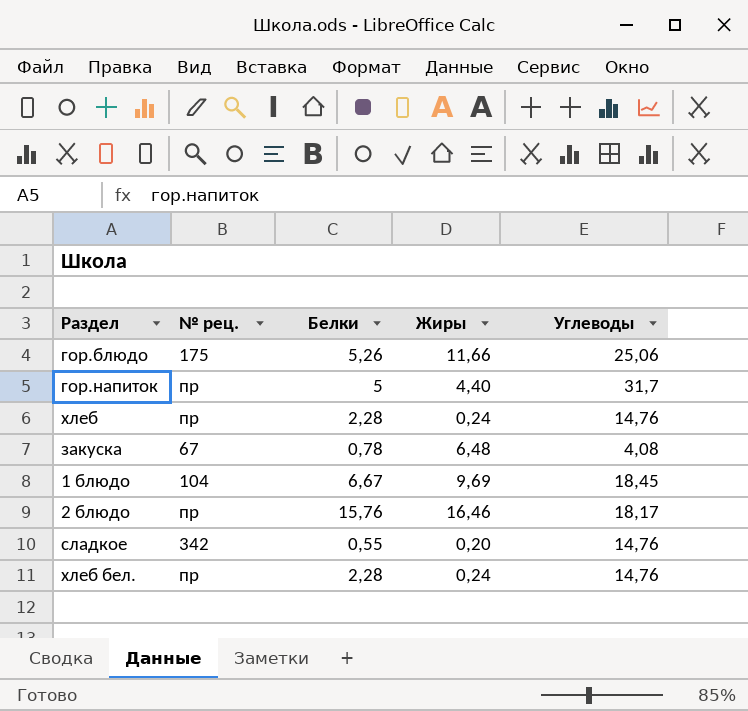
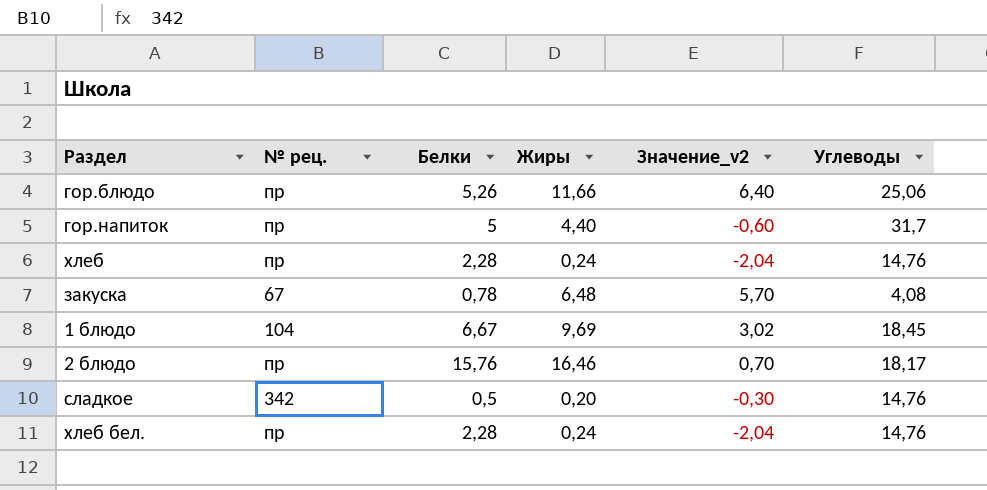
column Значение_v2 | formula: none -> [Жиры] - [Белки]
гор.блюдо | № рец.: 175 -> пр
сладкое | Белки: 0,55 -> 0,5

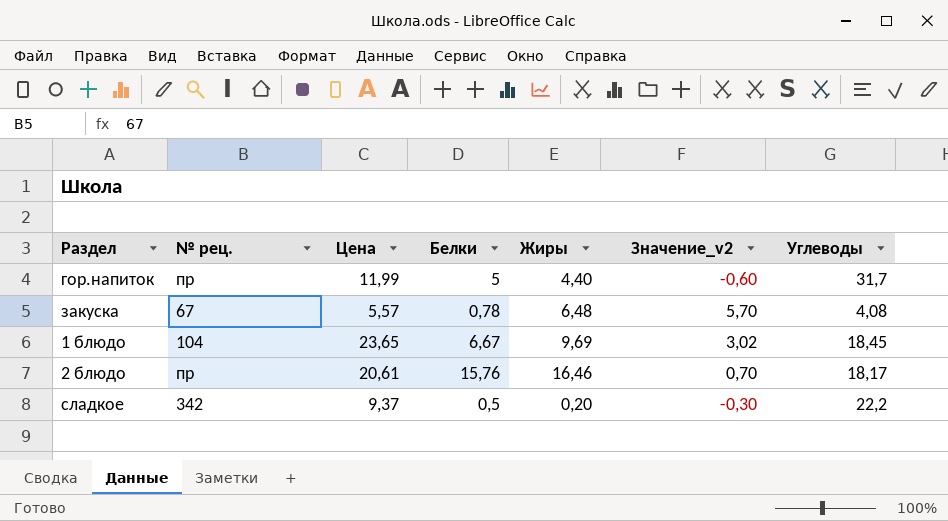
column Цена | position: none -> 3
row гор.блюдо: пр | 5,26 | 11,66 | 6,40 | 25,06 -> none
row хлеб: пр | 2,28 | 0,24 | -2,04 | 14,76 -> none
row хлеб бел.: пр | 2,28 | 0,24 | -2,04 | 14,76 -> none
сладкое | Углеводы: 14,76 -> 22,2

